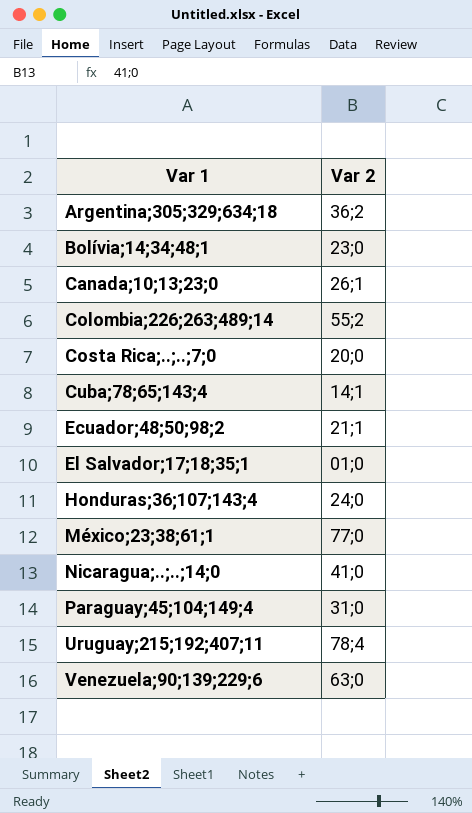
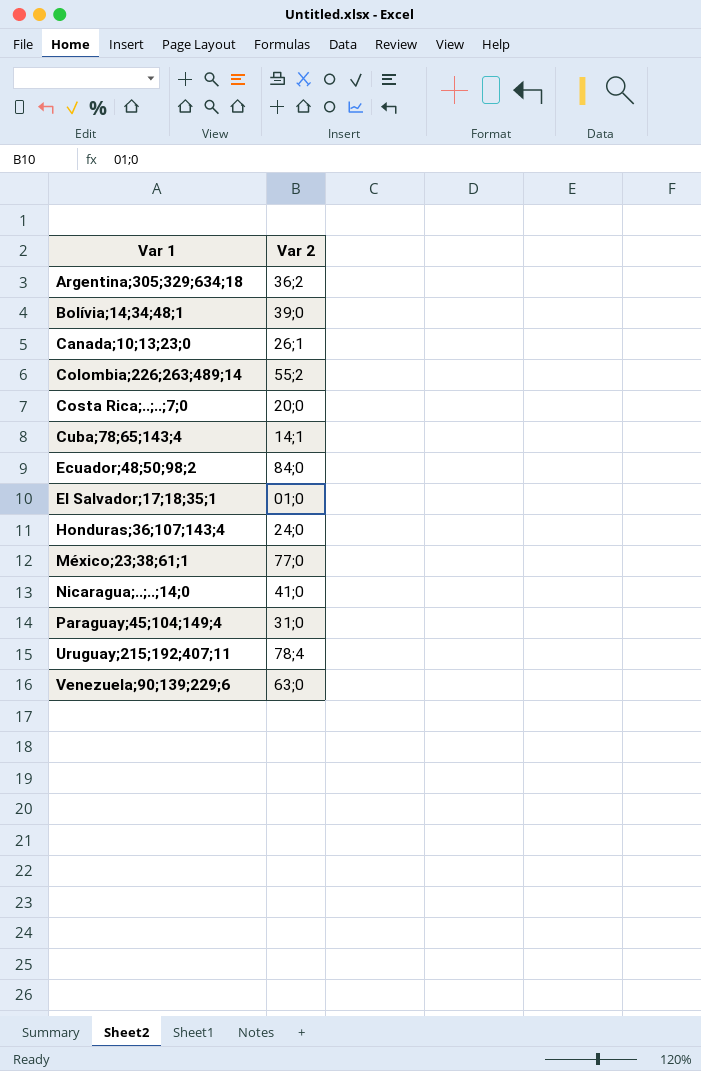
Bolívia;14;34;48;1 | Var 2: 23;0 -> 39;0
Ecuador;48;50;98;2 | Var 2: 21;1 -> 84;0

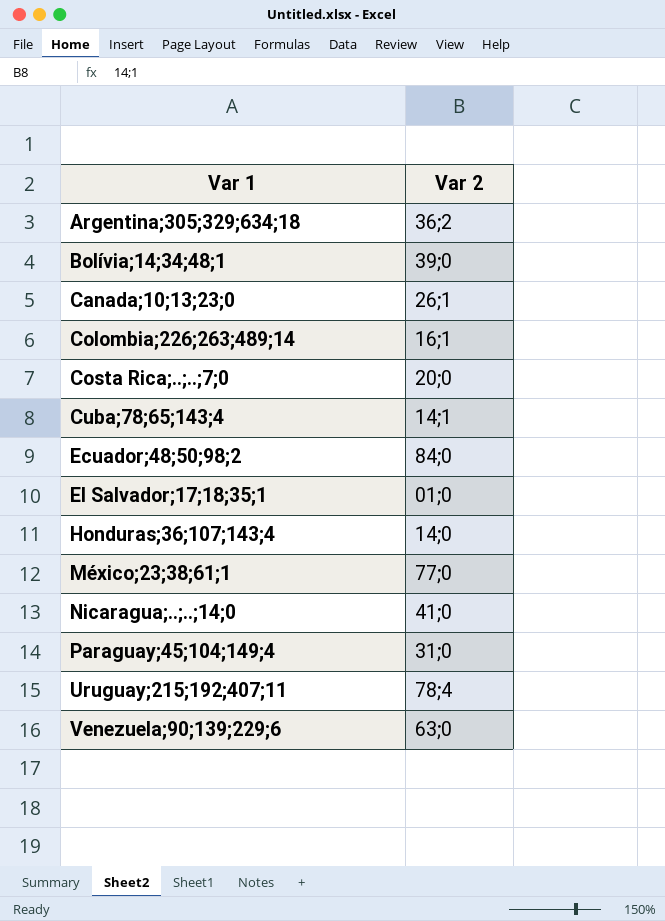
Colombia;226;263;489;14 | Var 2: 55;2 -> 16;1
Honduras;36;107;143;4 | Var 2: 24;0 -> 14;0

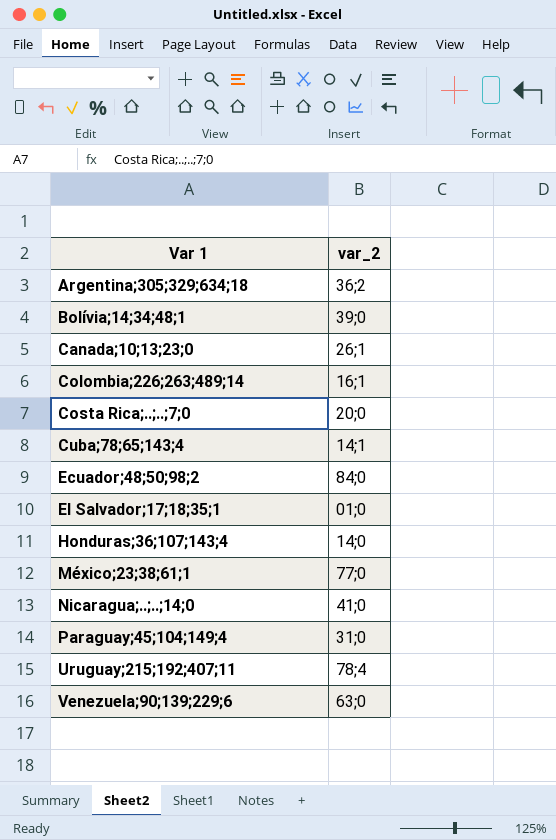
column name: Var 2 -> var_2

